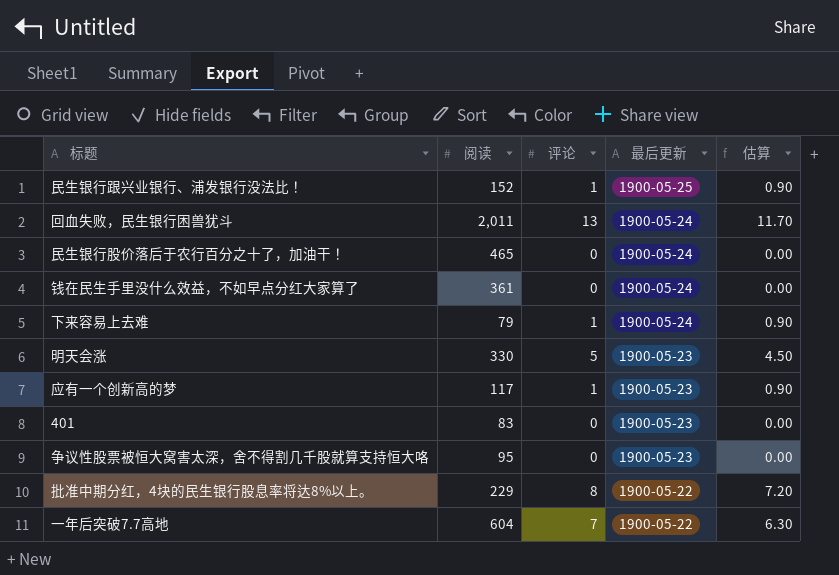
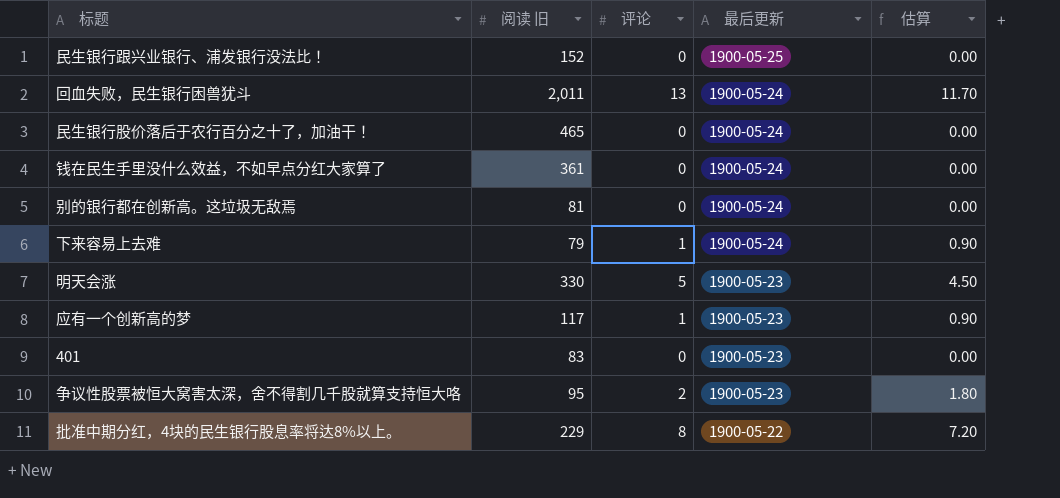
column name: 阅读 -> 阅读 旧
row 一年后突破7.7高地: 604 | 7 | 1900-05-22 | 6.30 -> none
民生银行跟兴业银行、浦发银行没法比！ | 评论: 1 -> 0
民生银行跟兴业银行、浦发银行没法比！ | 估算: 0.90 -> 0.00
row 别的银行都在创新高。这垃圾无敌焉: none -> 81 | 0 | 1900-05-24 | 0.00
争议性股票被恒大窝害太深，舍不得割几千股就算支持恒大咯 | 评论: 0 -> 2
争议性股票被恒大窝害太深，舍不得割几千股就算支持恒大咯 | 估算: 0.00 -> 1.80

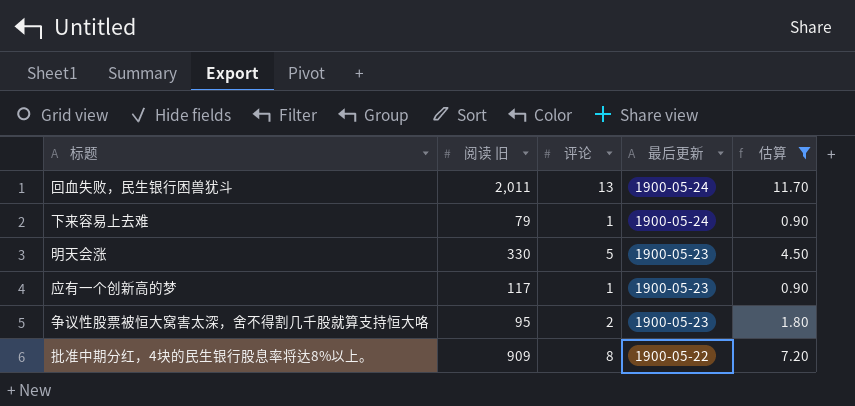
filter: none -> 估算 != 0.00
批准中期分红，4块的民生银行股息率将达8%以上。 | 阅读 旧: 229 -> 909

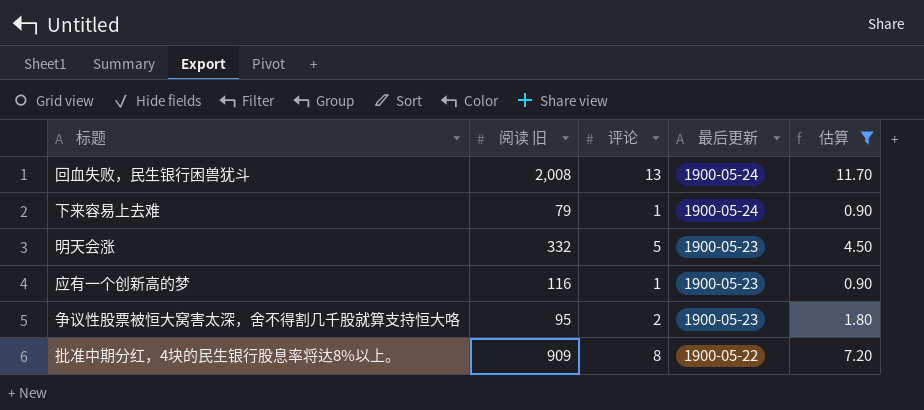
回血失败，民生银行困兽犹斗 | 阅读 旧: 2,011 -> 2,008
明天会涨 | 阅读 旧: 330 -> 332
应有一个创新高的梦 | 阅读 旧: 117 -> 116

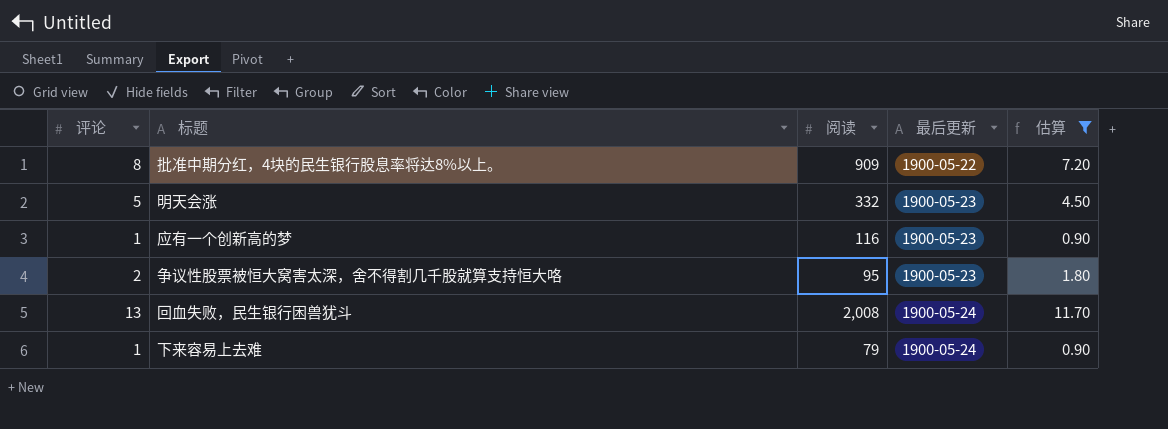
row order: 最后更新 descending -> 最后更新 ascending
column 评论 | position: 3 -> 1
column name: 阅读 旧 -> 阅读

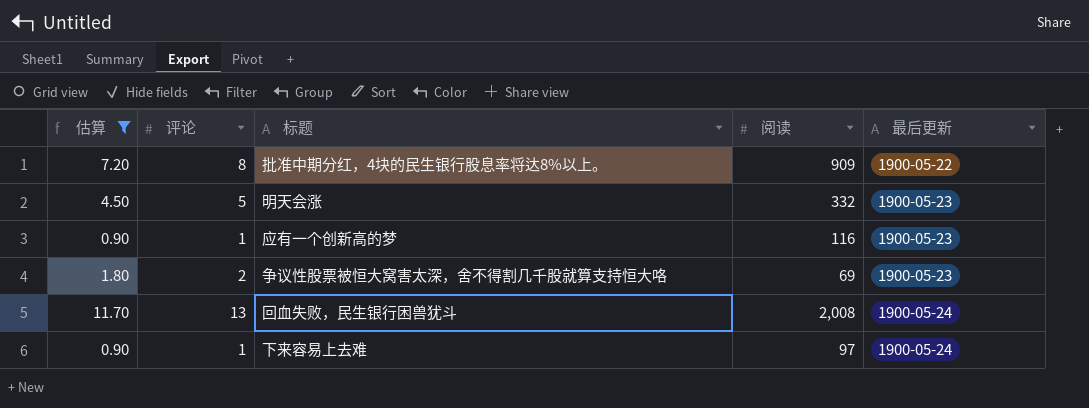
column 估算 | position: 5 -> 1
争议性股票被恒大窝害太深，舍不得割几千股就算支持恒大咯 | 阅读: 95 -> 69
下来容易上去难 | 阅读: 79 -> 97

